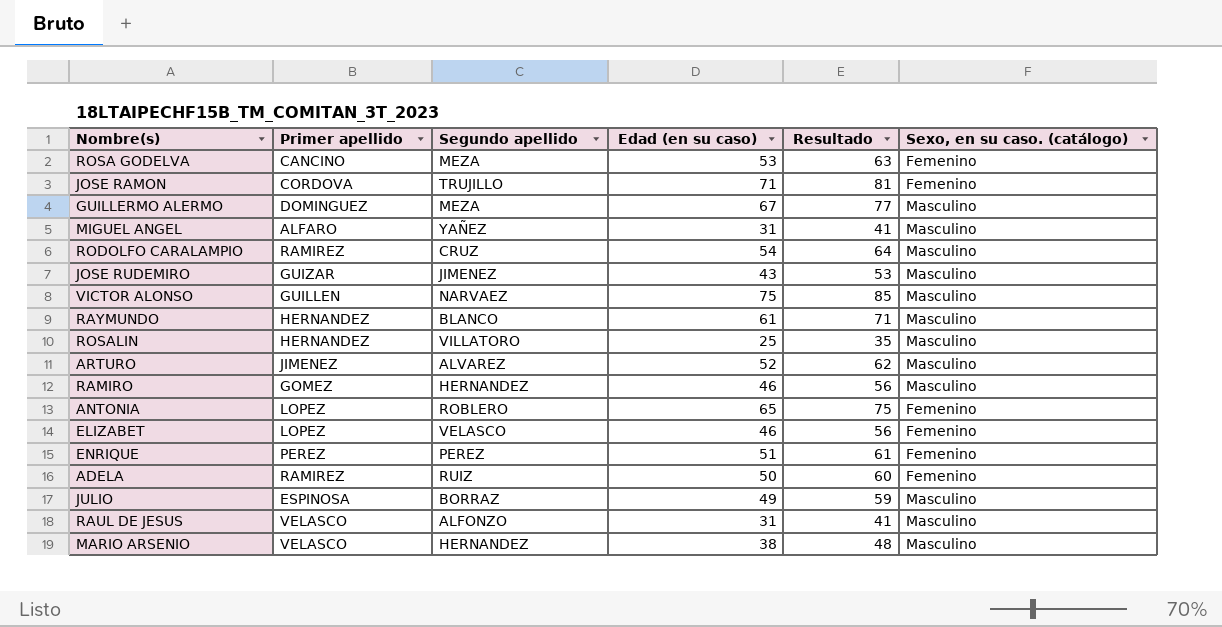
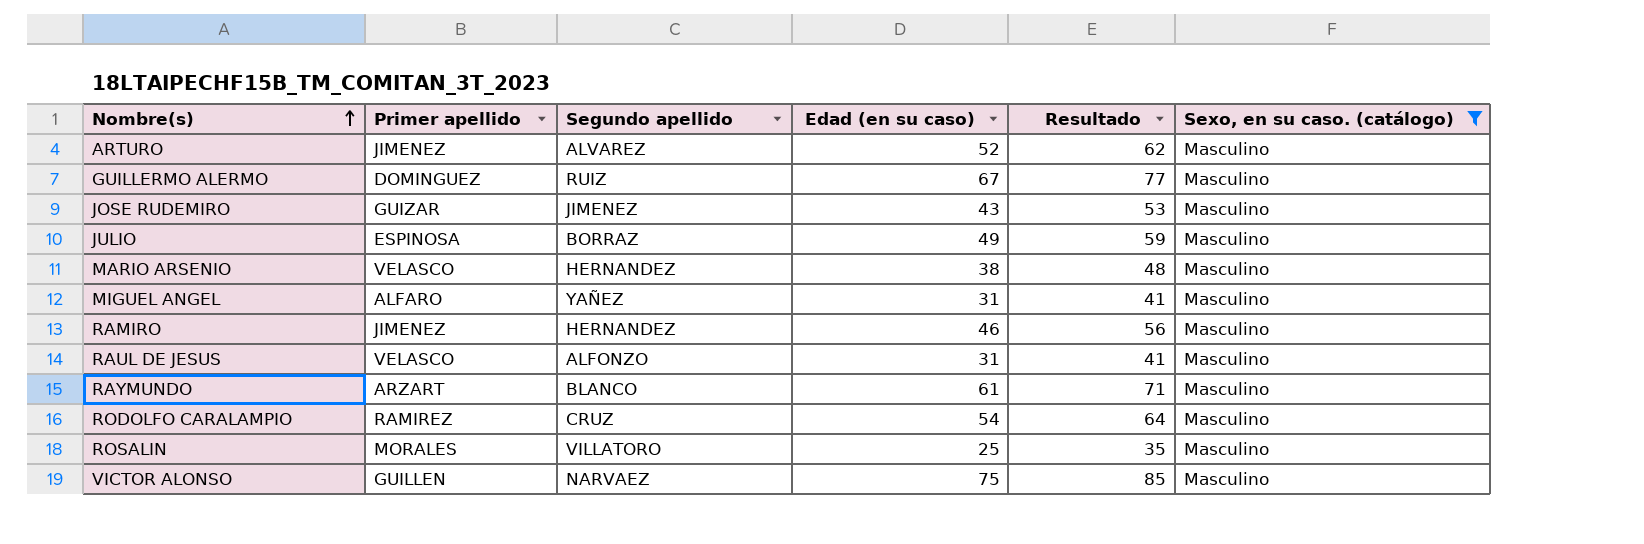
filter: none -> Sexo, en su caso. (catálogo) = Masculino
row order: none -> Nombre(s) ascending
GUILLERMO ALERMO | Segundo apellido: MEZA -> RUIZ
RAMIRO | Primer apellido: GOMEZ -> JIMENEZ
RAYMUNDO | Primer apellido: HERNANDEZ -> ARZART
ROSALIN | Primer apellido: HERNANDEZ -> MORALES

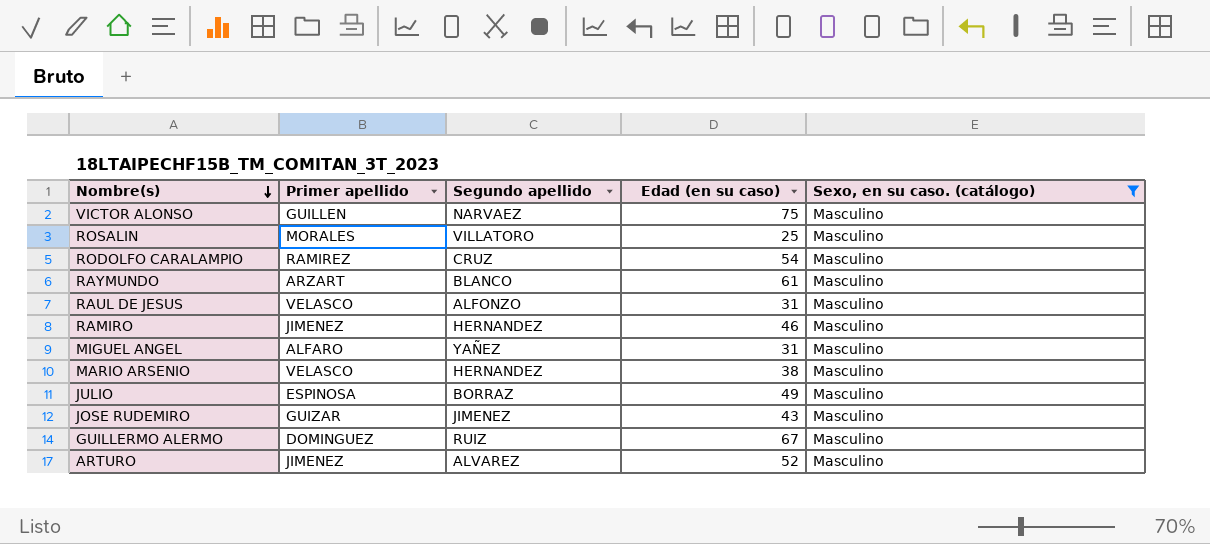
row order: Nombre(s) ascending -> Nombre(s) descending
column Resultado | formula: [Edad (en su caso)] + 10 -> none

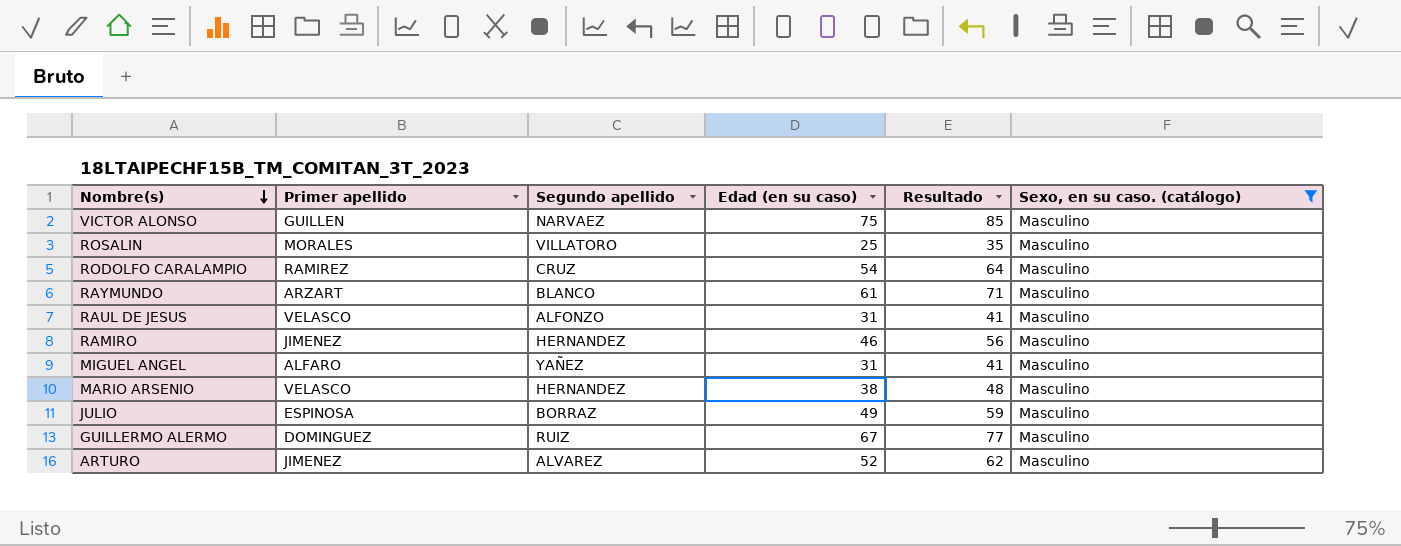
column Resultado | formula: none -> [Edad (en su caso)] + 10
row JOSE RUDEMIRO: GUIZAR | JIMENEZ | 43 | Masculino -> none

